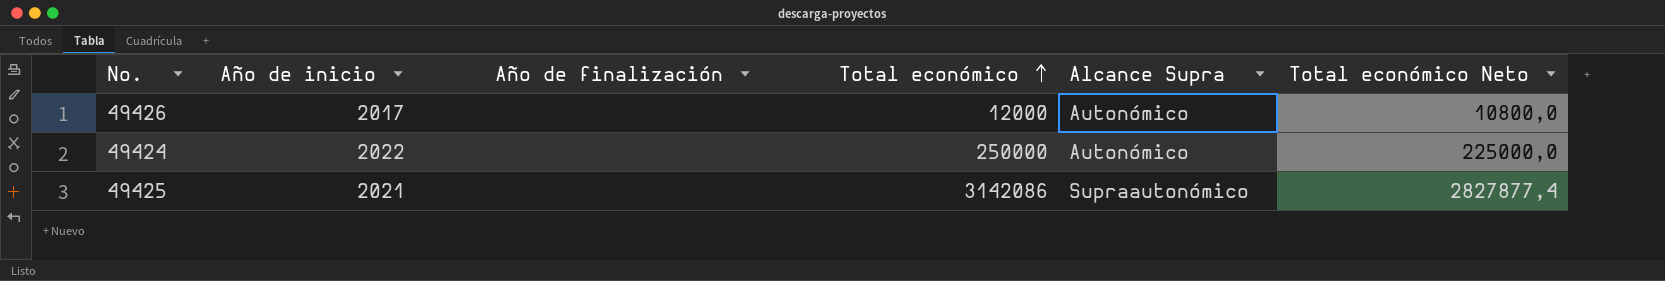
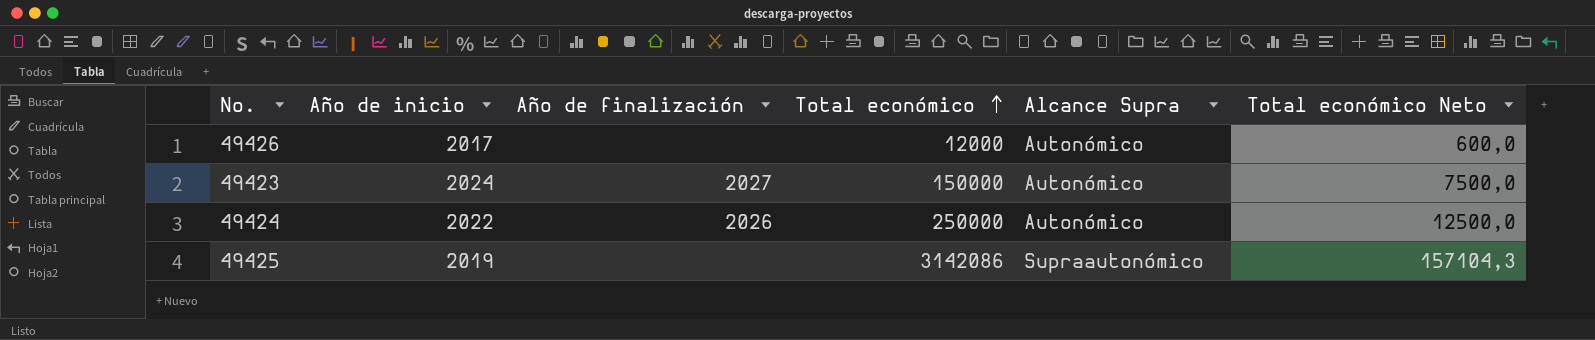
column Total económico Neto | formula: [Total económico] * 0,9 -> [Total económico] * 0,05
row 49423: none -> 2024 | 2027 | 150000 | Autonómico | 7500,0
49424 | Año de finalización: none -> 2026
49425 | Año de inicio: 2021 -> 2019

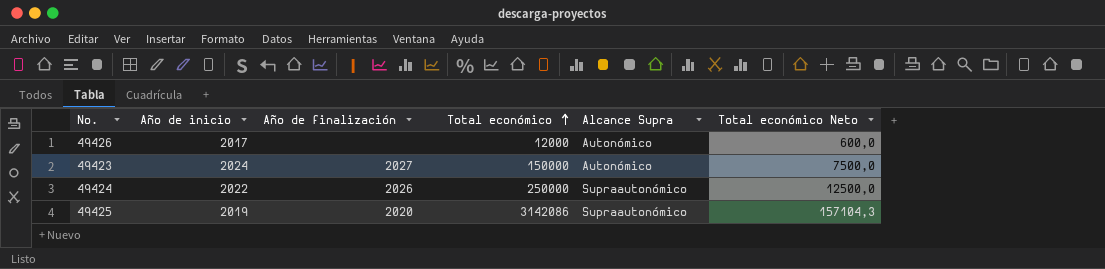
49424 | Alcance Supra: Autonómico -> Supraautonómico
49425 | Año de finalización: none -> 2020

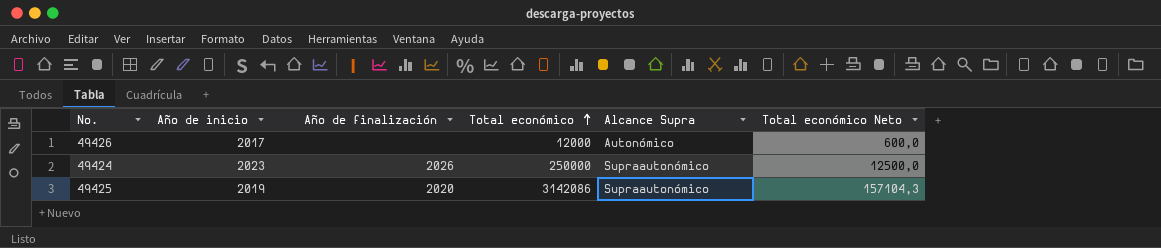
row 49423: 2024 | 2027 | 150000 | Autonómico | 7500,0 -> none
49424 | Año de inicio: 2022 -> 2023

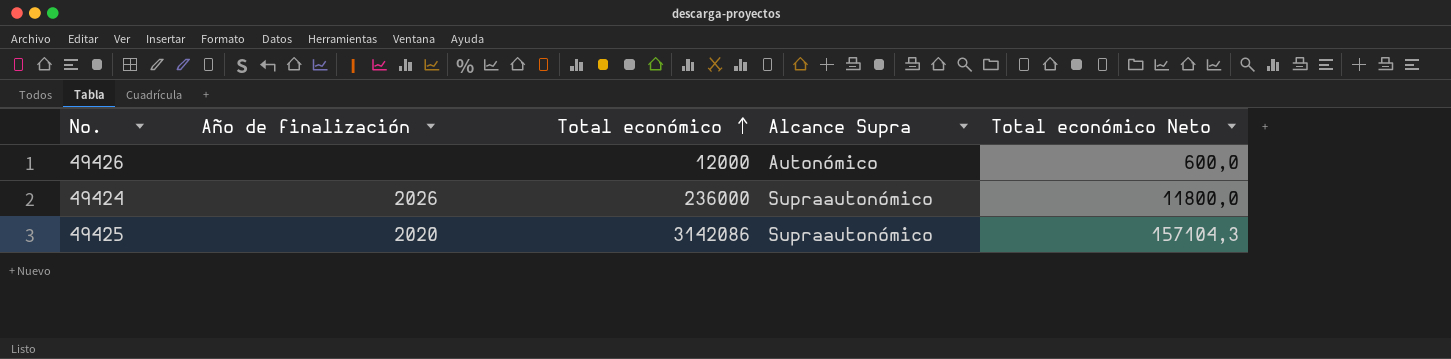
column Año de inicio | position: 2 -> none
49424 | Total económico: 250000 -> 236000
49424 | Total económico Neto: 12500,0 -> 11800,0

